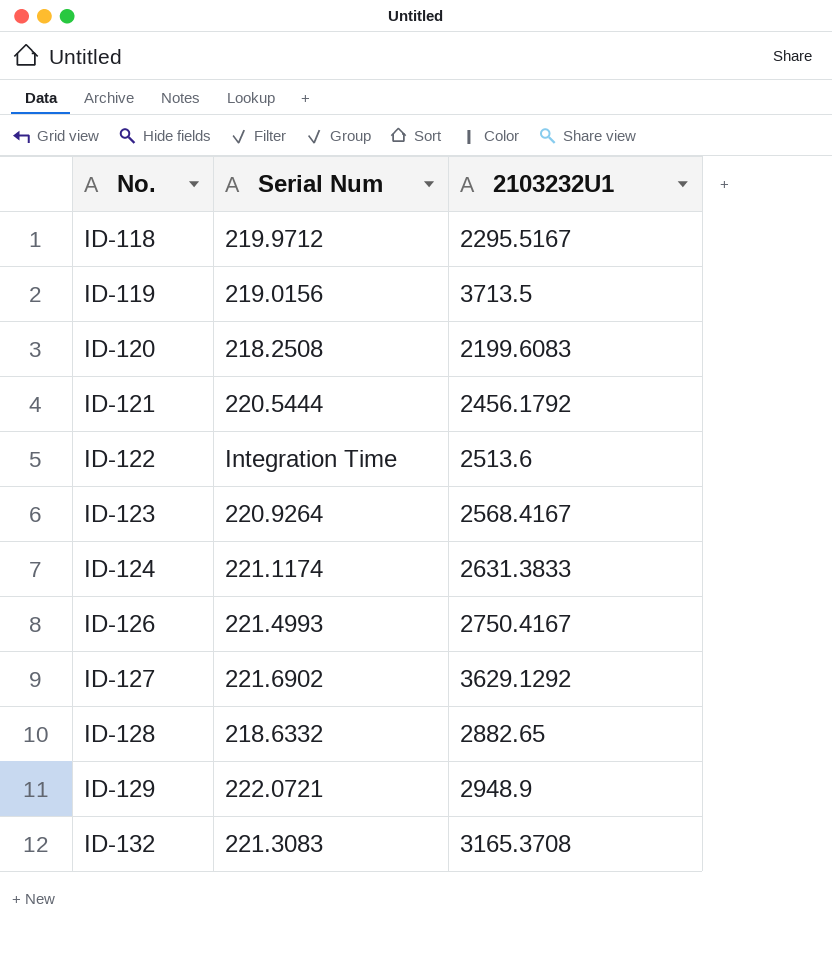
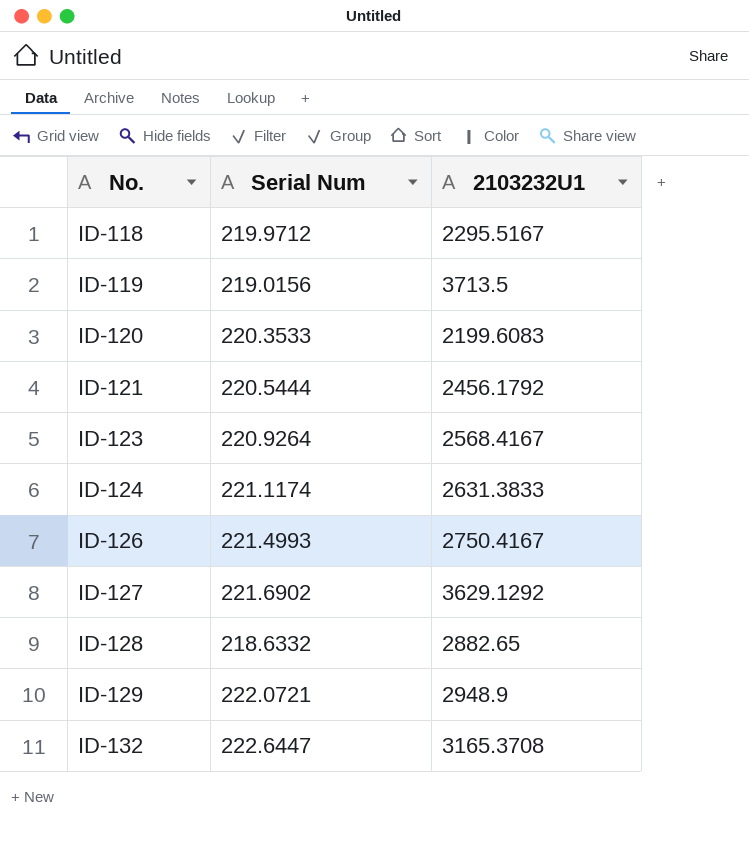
row ID-122: Integration Time | 2513.6 -> none
ID-120 | Serial Num: 218.2508 -> 220.3533
ID-132 | Serial Num: 221.3083 -> 222.6447

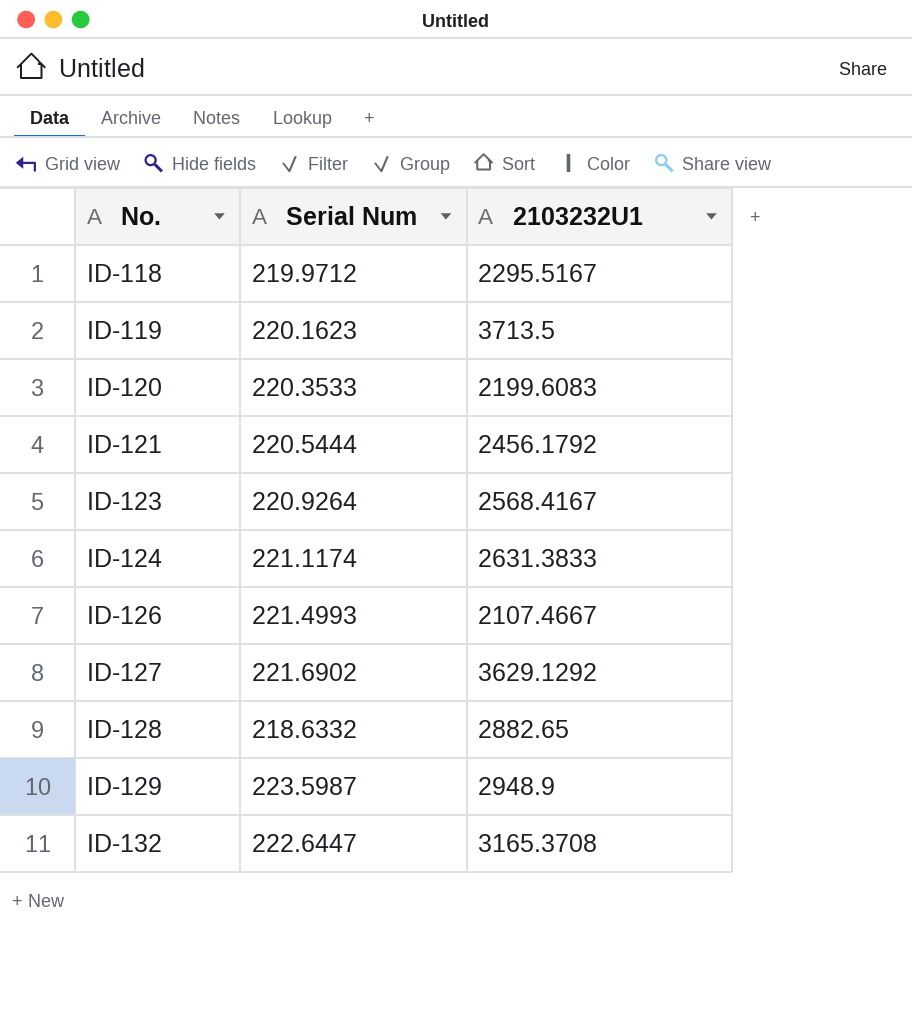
ID-119 | Serial Num: 219.0156 -> 220.1623
ID-126 | 2103232U1: 2750.4167 -> 2107.4667
ID-129 | Serial Num: 222.0721 -> 223.5987

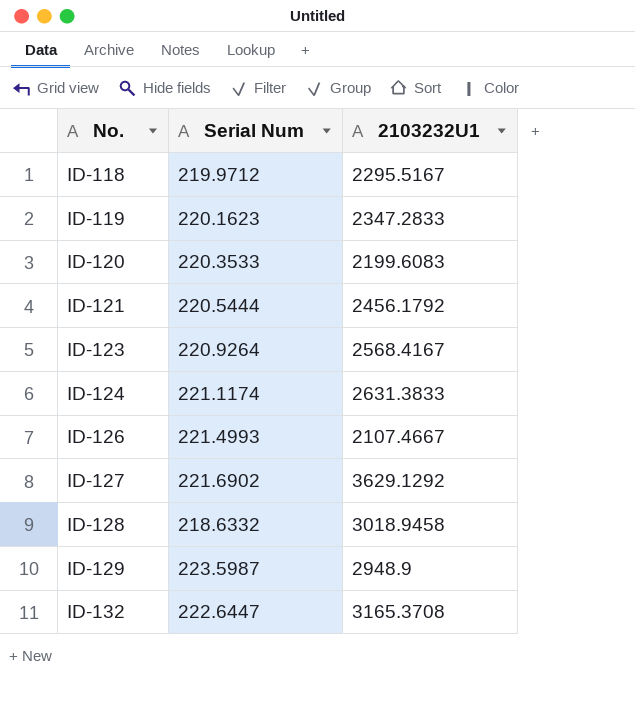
ID-119 | 2103232U1: 3713.5 -> 2347.2833
ID-128 | 2103232U1: 2882.65 -> 3018.9458

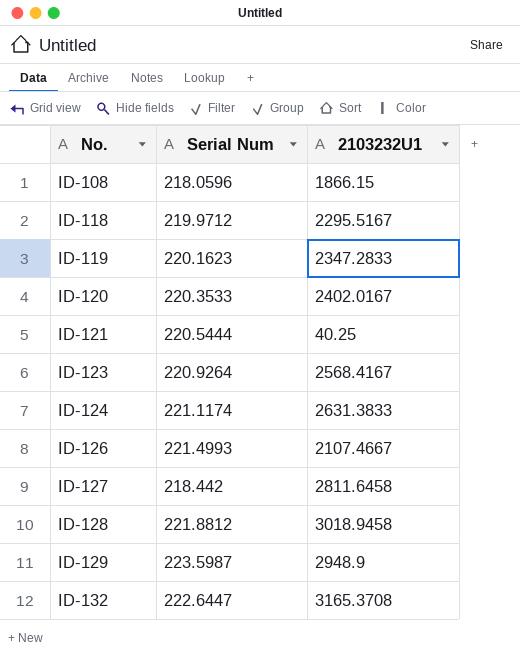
row ID-108: none -> 218.0596 | 1866.15
ID-120 | 2103232U1: 2199.6083 -> 2402.0167
ID-121 | 2103232U1: 2456.1792 -> 40.25
ID-127 | Serial Num: 221.6902 -> 218.442
ID-127 | 2103232U1: 3629.1292 -> 2811.6458
ID-128 | Serial Num: 218.6332 -> 221.8812

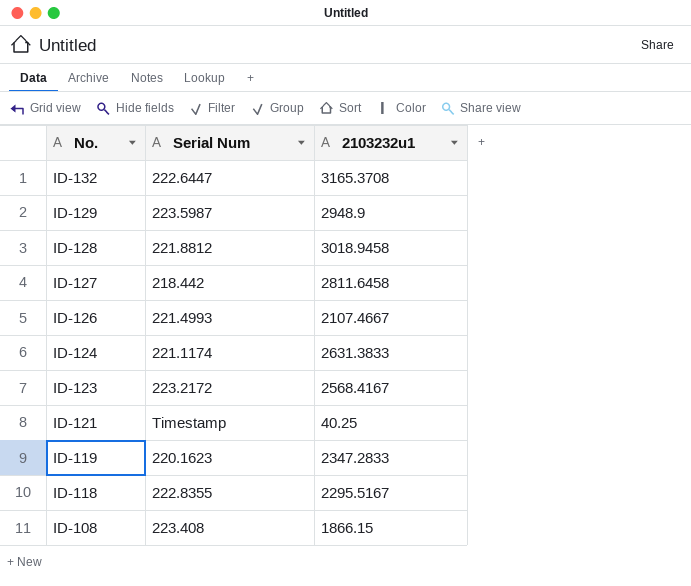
row order: No. ascending -> No. descending
column name: 2103232U1 -> 2103232u1
row ID-120: 220.3533 | 2402.0167 -> none
ID-123 | Serial Num: 220.9264 -> 223.2172
ID-121 | Serial Num: 220.5444 -> Timestamp
ID-118 | Serial Num: 219.9712 -> 222.8355
ID-108 | Serial Num: 218.0596 -> 223.408

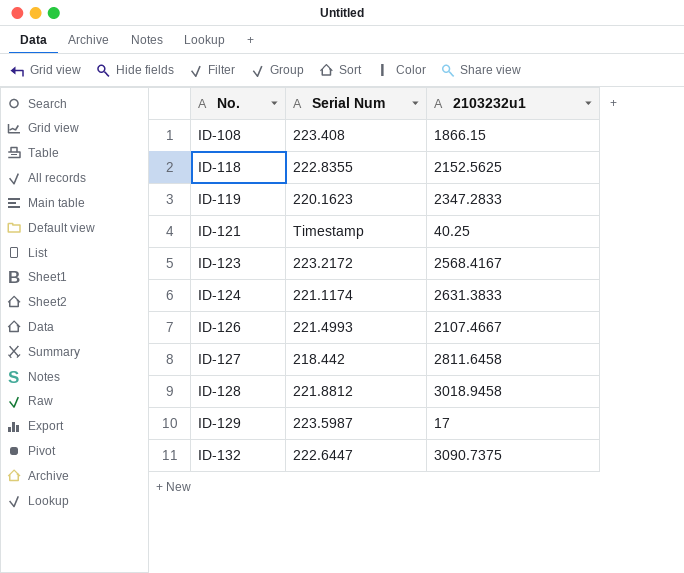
row order: No. descending -> No. ascending
ID-118 | 2103232u1: 2295.5167 -> 2152.5625
ID-129 | 2103232u1: 2948.9 -> 17
ID-132 | 2103232u1: 3165.3708 -> 3090.7375

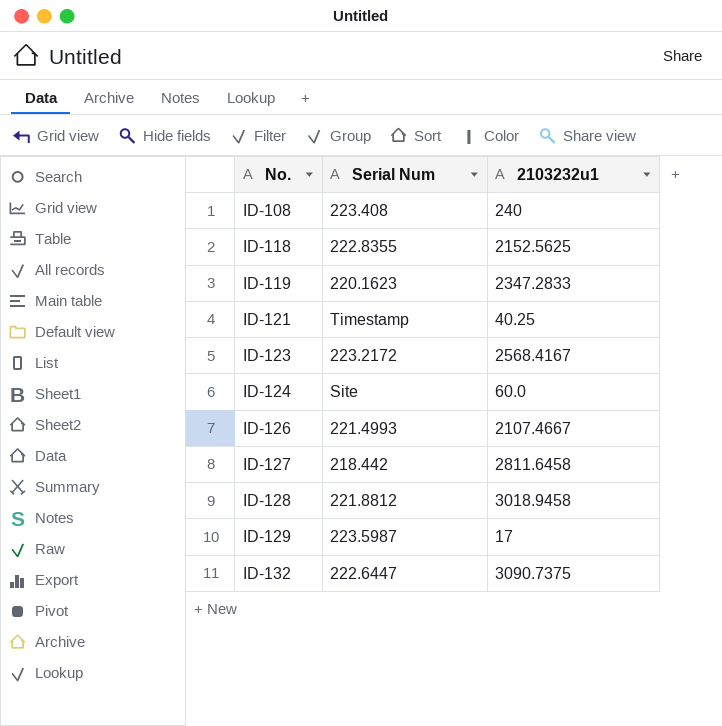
ID-108 | 2103232u1: 1866.15 -> 240
ID-124 | Serial Num: 221.1174 -> Site
ID-124 | 2103232u1: 2631.3833 -> 60.0

